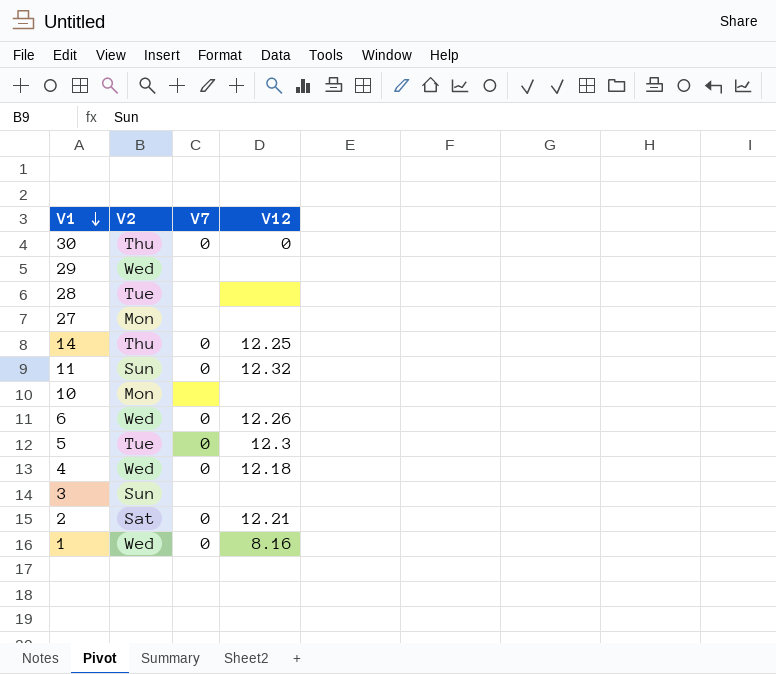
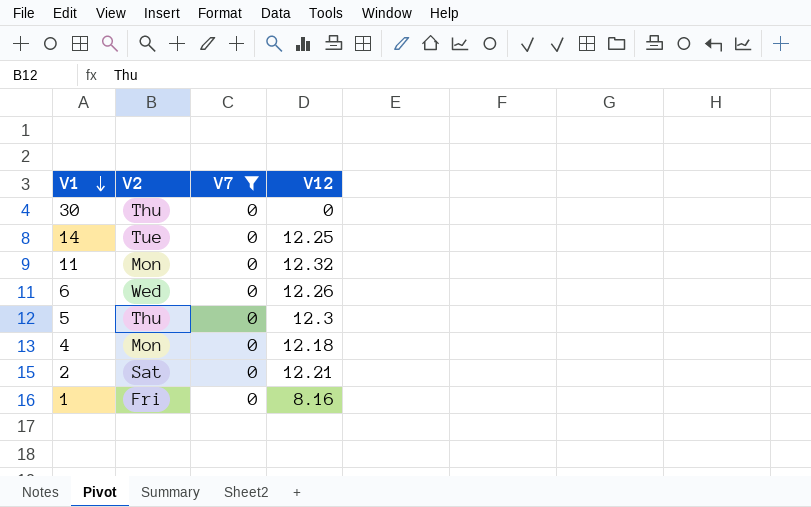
filter: none -> V7 = 0
14 | V2: Thu -> Tue
11 | V2: Sun -> Mon
5 | V2: Tue -> Thu
4 | V2: Wed -> Mon
1 | V2: Wed -> Fri

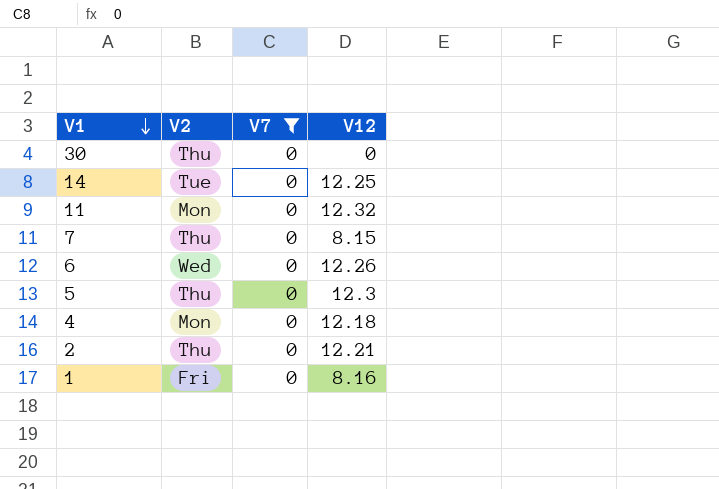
row 7: none -> Thu | 0 | 8.15
2 | V2: Sat -> Thu

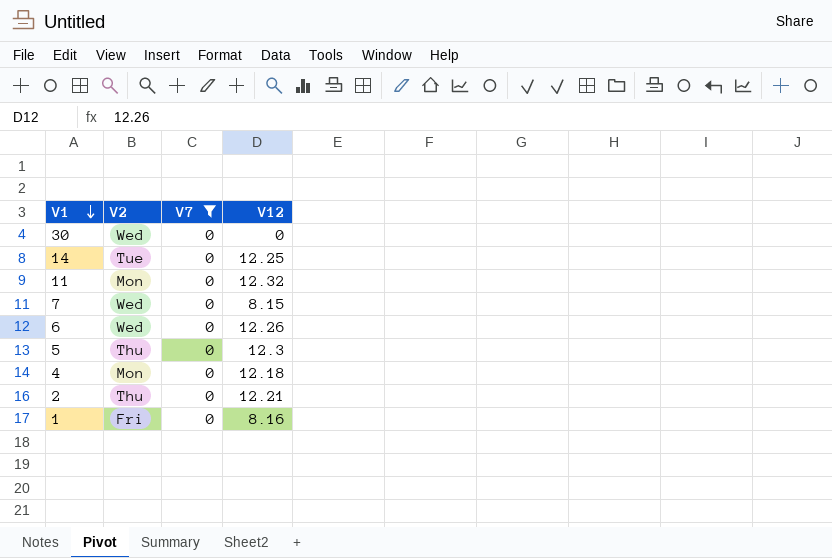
30 | V2: Thu -> Wed
7 | V2: Thu -> Wed

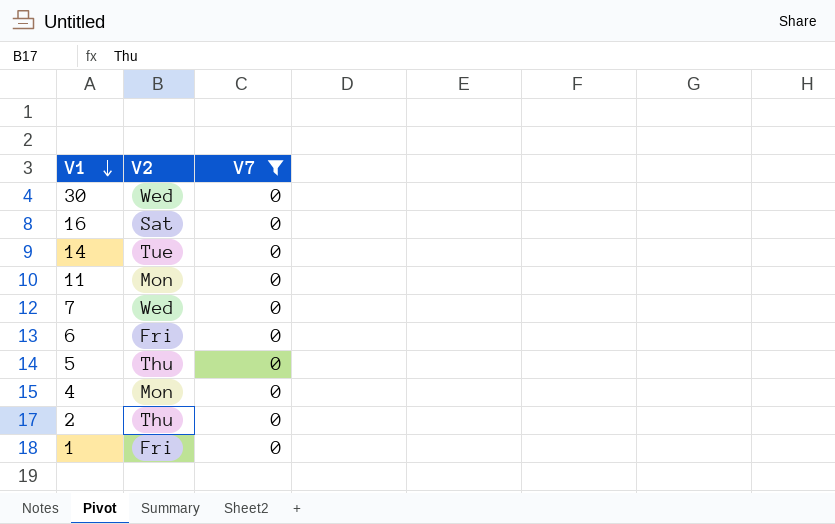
column V12 | position: 4 -> none
row 16: none -> Sat | 0
6 | V2: Wed -> Fri

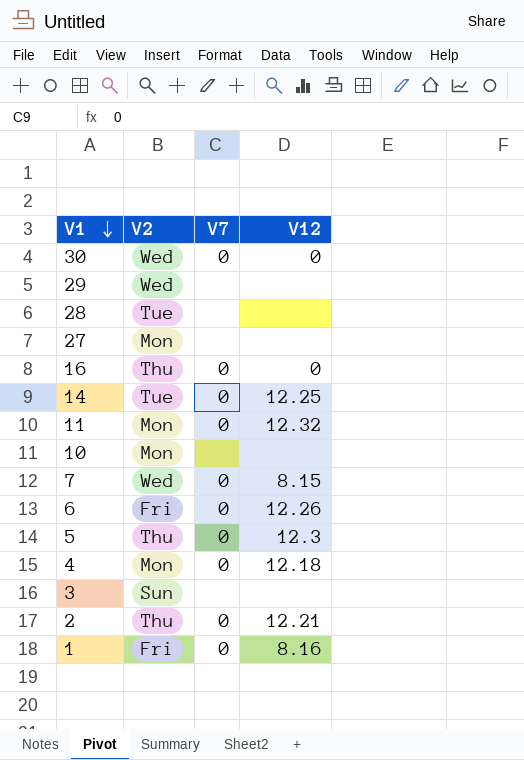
filter: V7 = 0 -> none
column V12 | position: none -> 4
16 | V2: Sat -> Thu

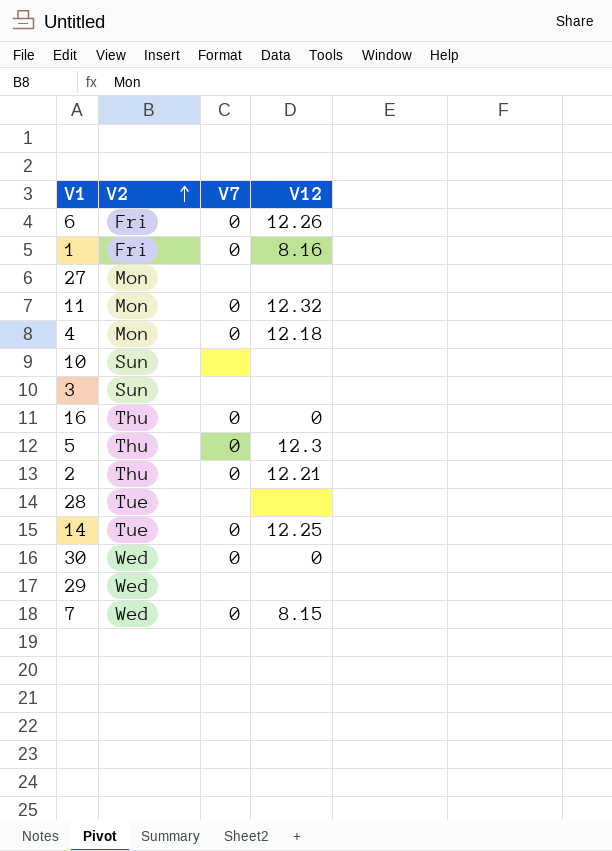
row order: V1 descending -> V2 ascending
10 | V2: Mon -> Sun

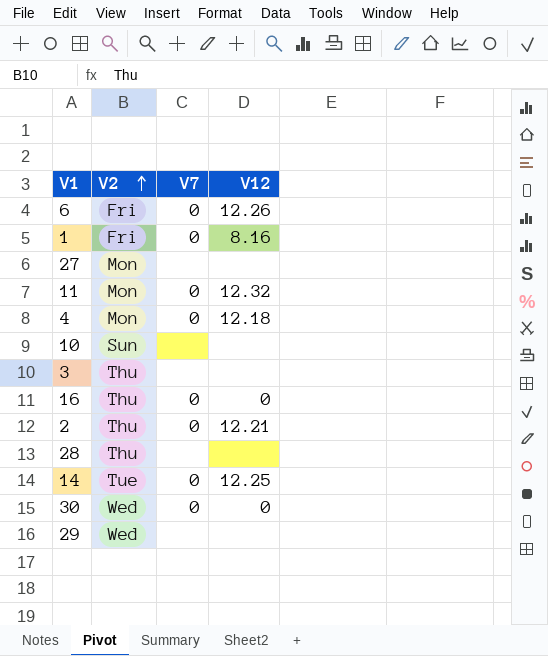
row 5: Thu | 0 | 12.3 -> none
row 7: Wed | 0 | 8.15 -> none
3 | V2: Sun -> Thu
28 | V2: Tue -> Thu

